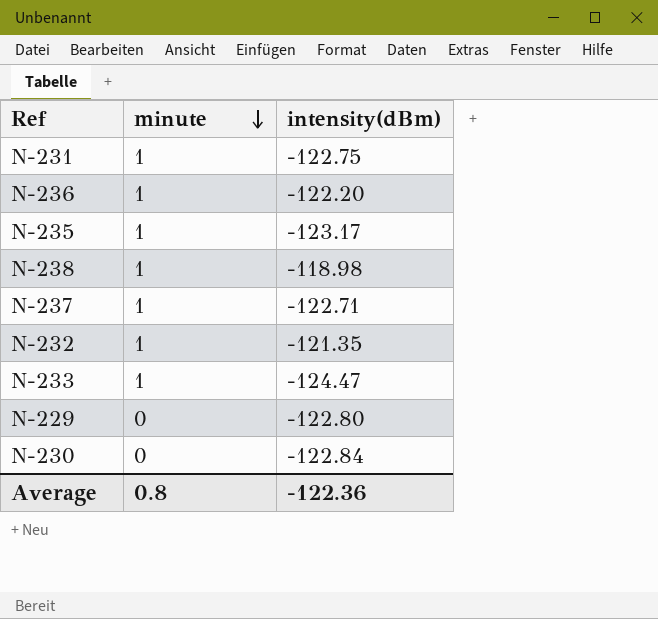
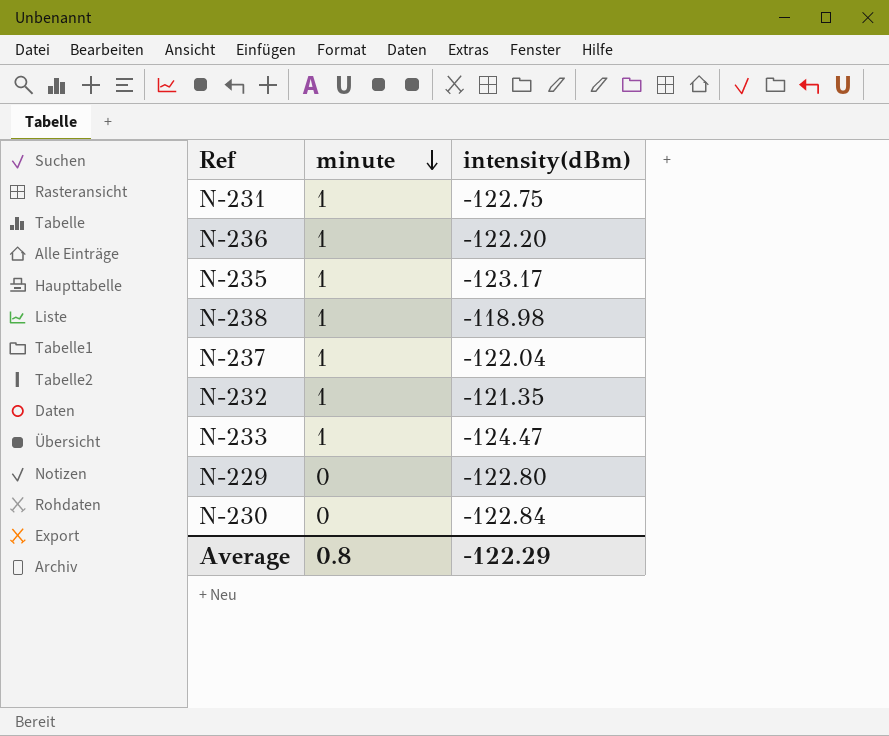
N-237 | intensity(dBm): -122.71 -> -122.04
Average | intensity(dBm): -122.36 -> -122.29

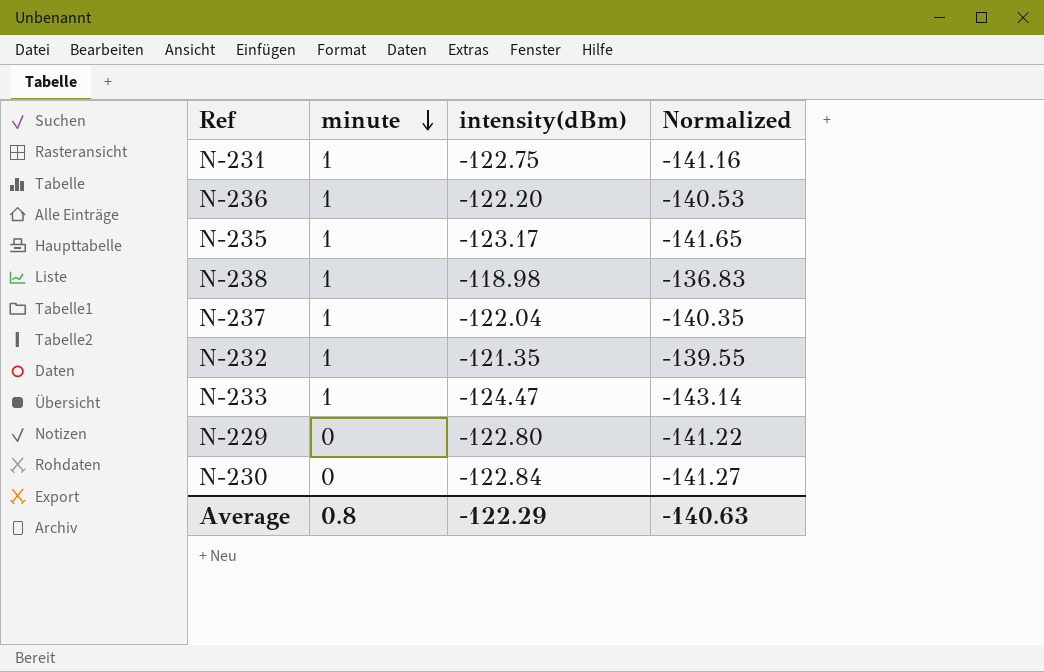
column Normalized | formula: none -> [intensity(dBm)] * 1.15

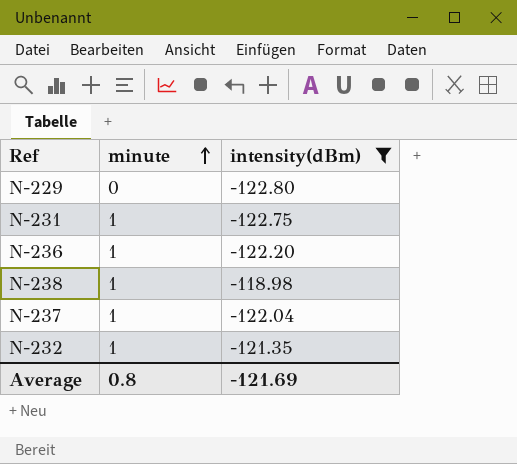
filter: none -> intensity(dBm) >= -122.80
row order: minute descending -> minute ascending
column Normalized | formula: [intensity(dBm)] * 1.15 -> none
Average | intensity(dBm): -122.29 -> -121.69

